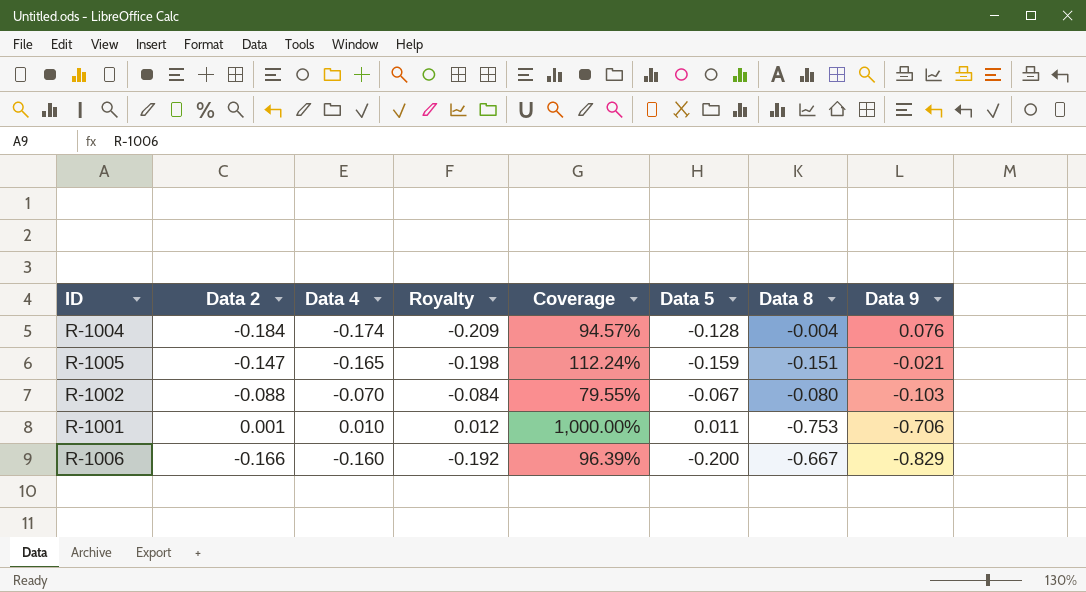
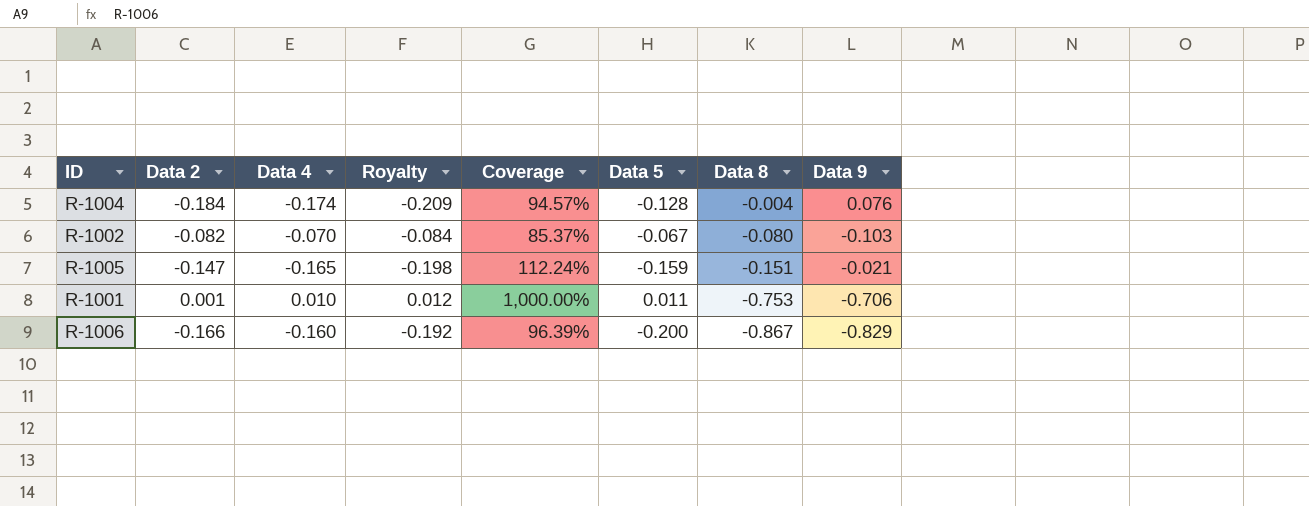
row order: Data 9 descending -> Data 8 descending
R-1002 | Data 2: -0.088 -> -0.082
R-1002 | Coverage: 79.55% -> 85.37%
R-1006 | Data 8: -0.667 -> -0.867

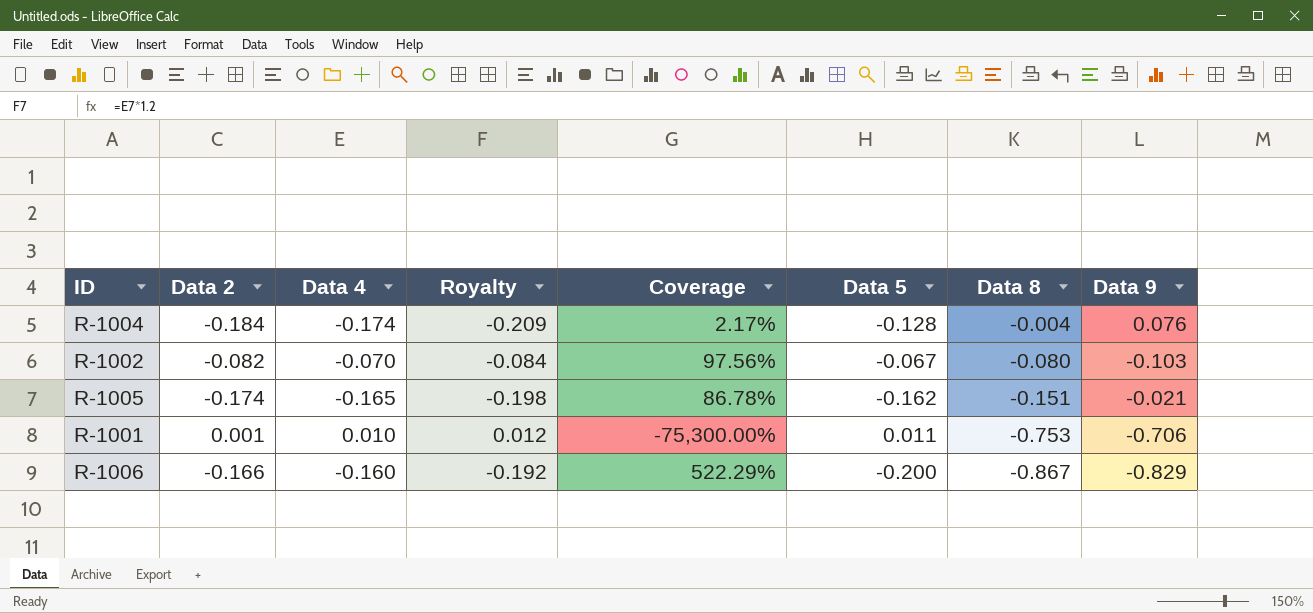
column Coverage | formula: [Data 4] / [Data 2] -> [Data 8] / [Data 2]
R-1005 | Data 2: -0.147 -> -0.174
R-1005 | Data 5: -0.159 -> -0.162

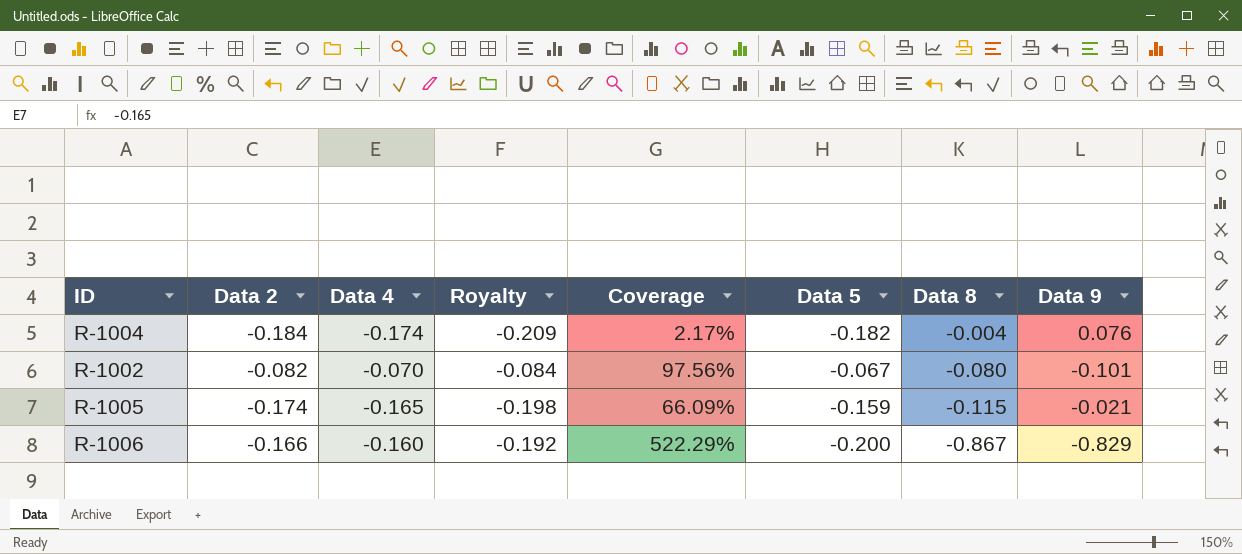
row R-1001: 0.001 | 0.010 | 0.012 | -75,300.00% | 0.011 | -0.753 | -0.706 -> none
R-1004 | Data 5: -0.128 -> -0.182
R-1002 | Data 9: -0.103 -> -0.101
R-1005 | Coverage: 86.78% -> 66.09%
R-1005 | Data 5: -0.162 -> -0.159
R-1005 | Data 8: -0.151 -> -0.115

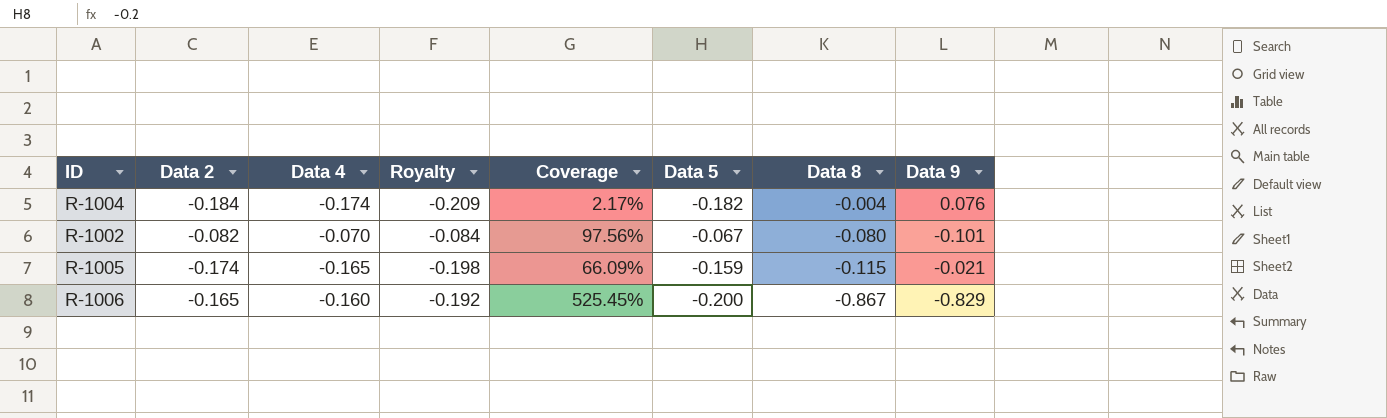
R-1006 | Data 2: -0.166 -> -0.165
R-1006 | Coverage: 522.29% -> 525.45%

